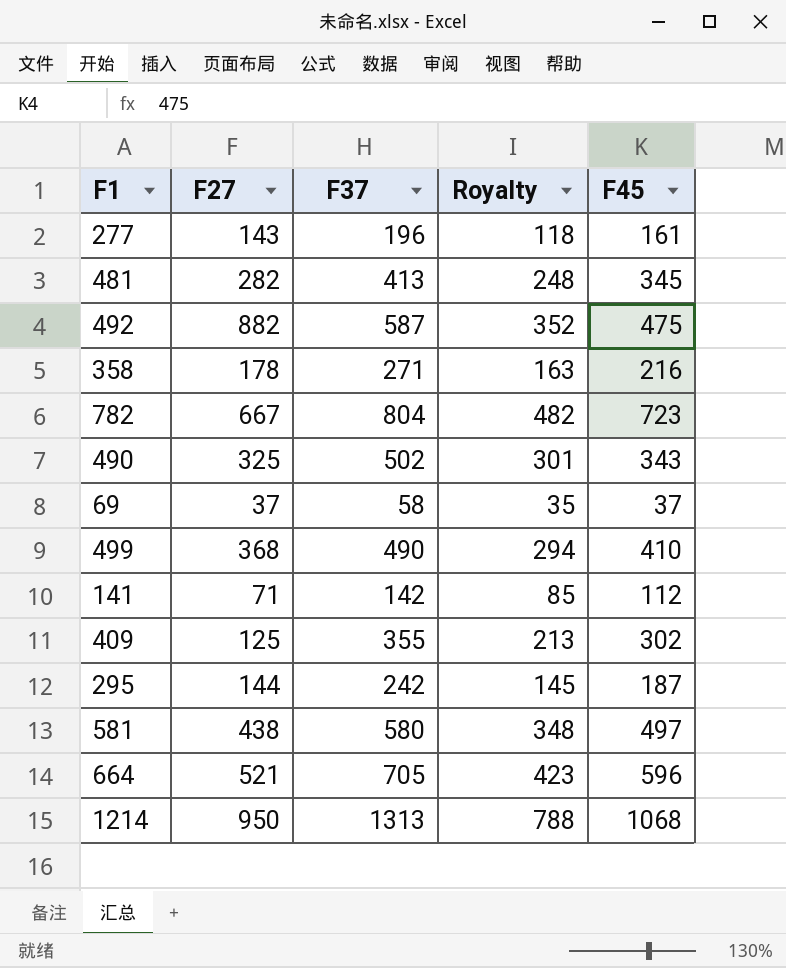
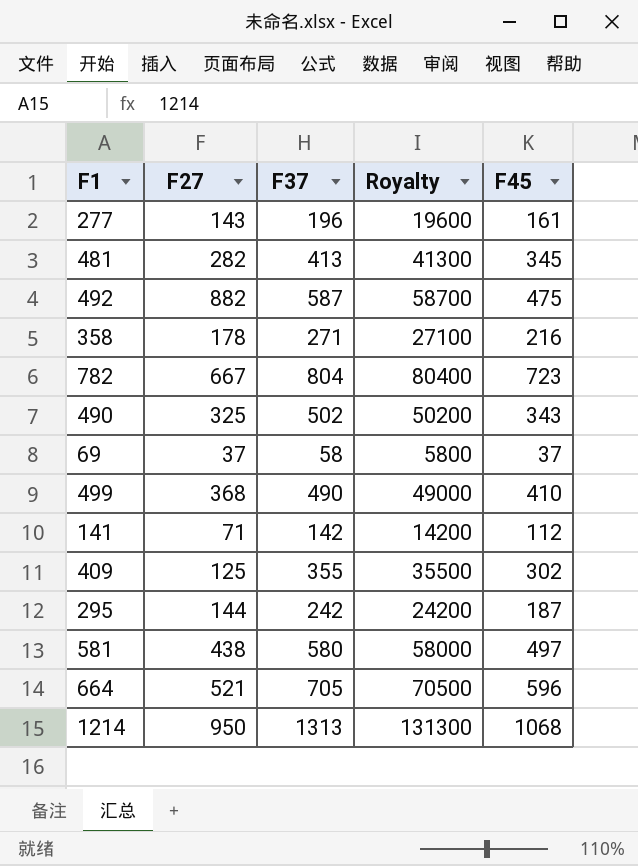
column Royalty | formula: [F37] * 0.6 -> [F37] * 100

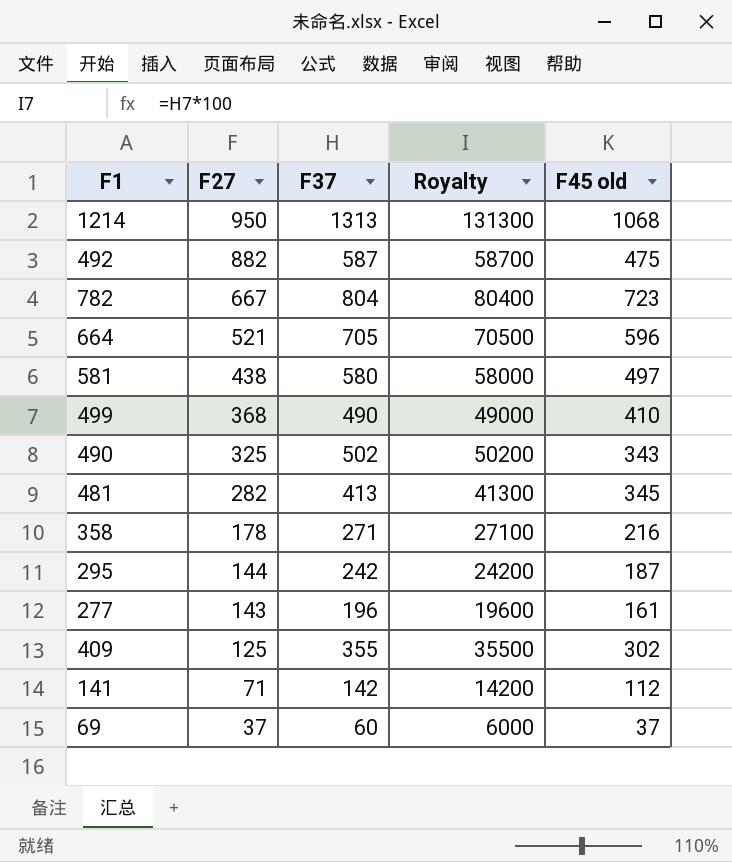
row order: none -> F27 descending
column name: F45 -> F45 old
69 | F37: 58 -> 60
69 | Royalty: 5800 -> 6000

